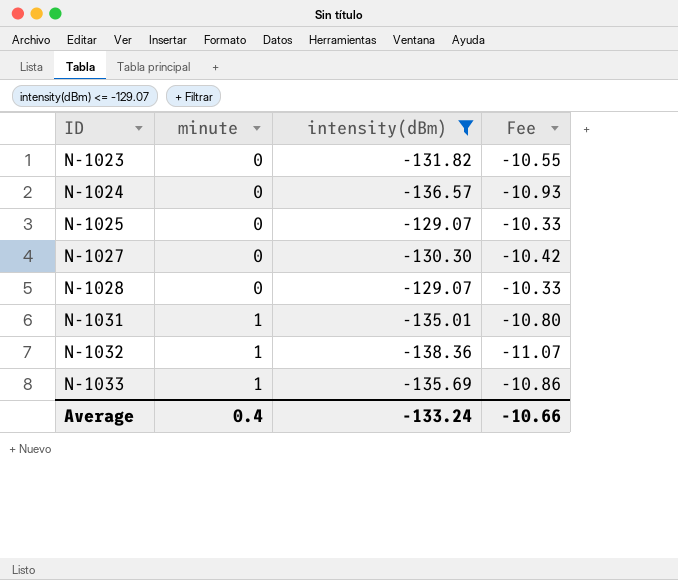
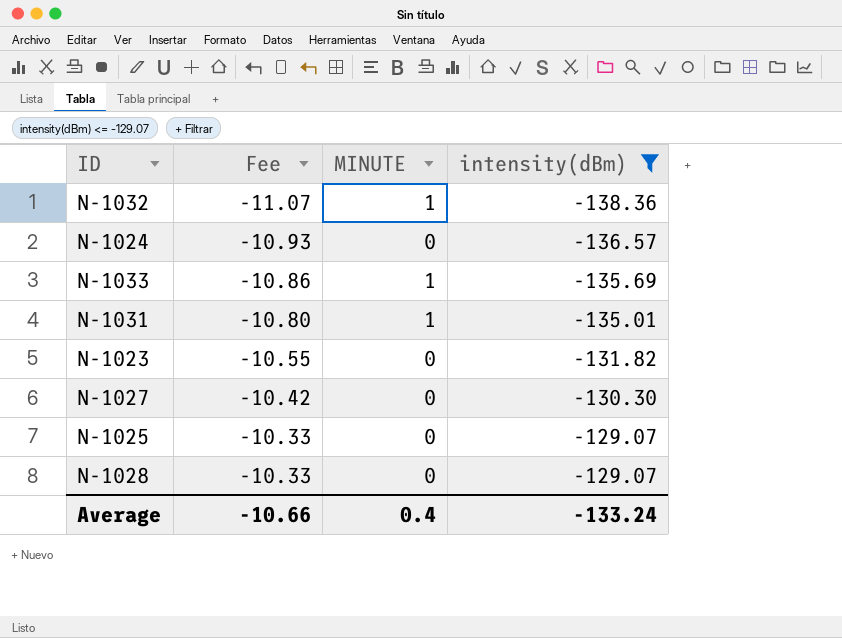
row order: ID ascending -> Fee ascending
column Fee | position: 4 -> 2
column name: minute -> MINUTE

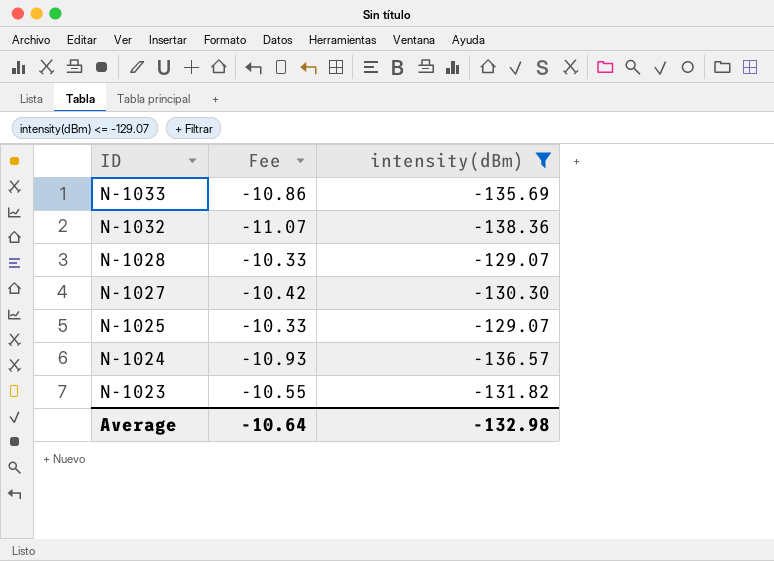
row order: Fee ascending -> ID descending
column MINUTE | position: 3 -> none
row N-1031: -10.80 | 1 | -135.01 -> none
Average | Fee: -10.66 -> -10.64
Average | intensity(dBm): -133.24 -> -132.98

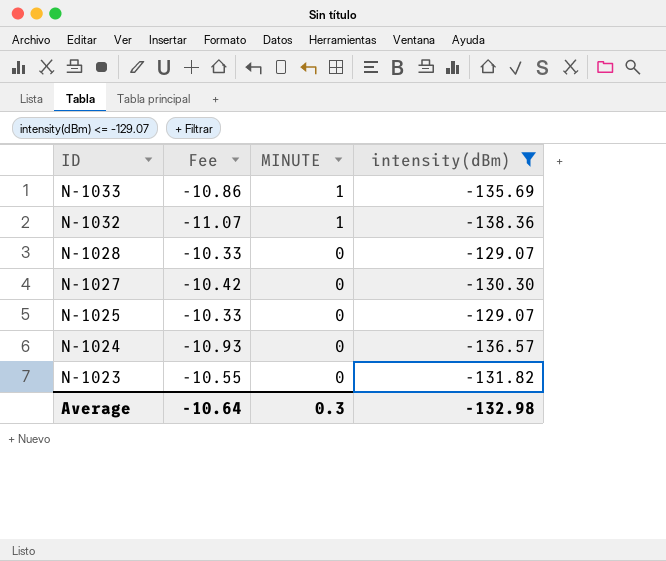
column MINUTE | position: none -> 3

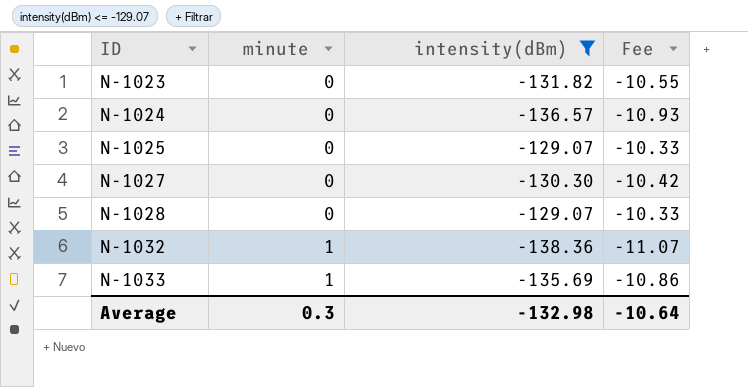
row order: ID descending -> ID ascending
column name: MINUTE -> minute
column Fee | position: 2 -> 4

